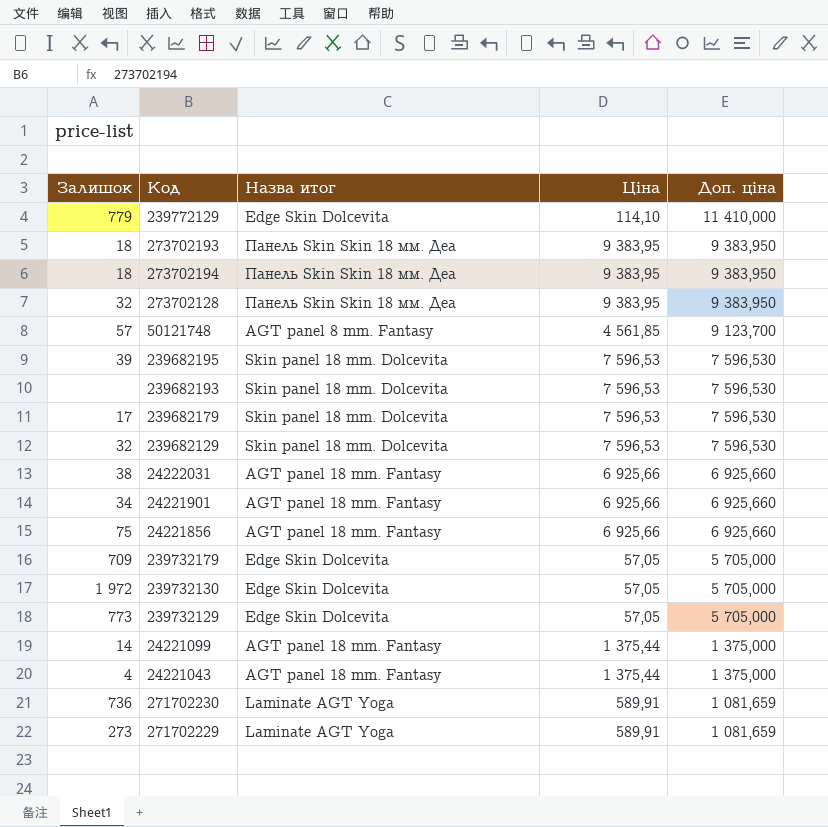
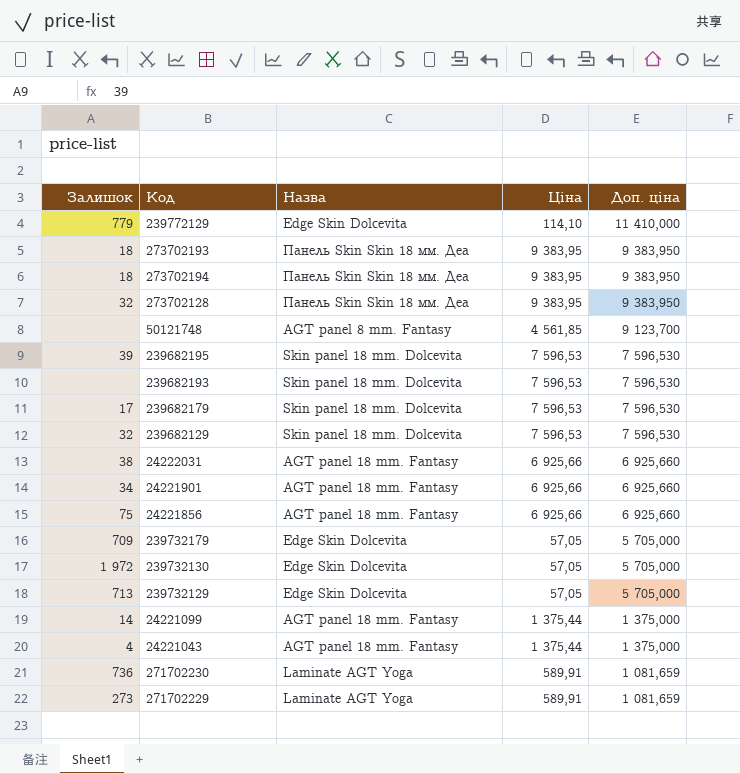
column name: Назва итог -> Назва
50121748 | Залишок: 57 -> none
239732129 | Залишок: 773 -> 713

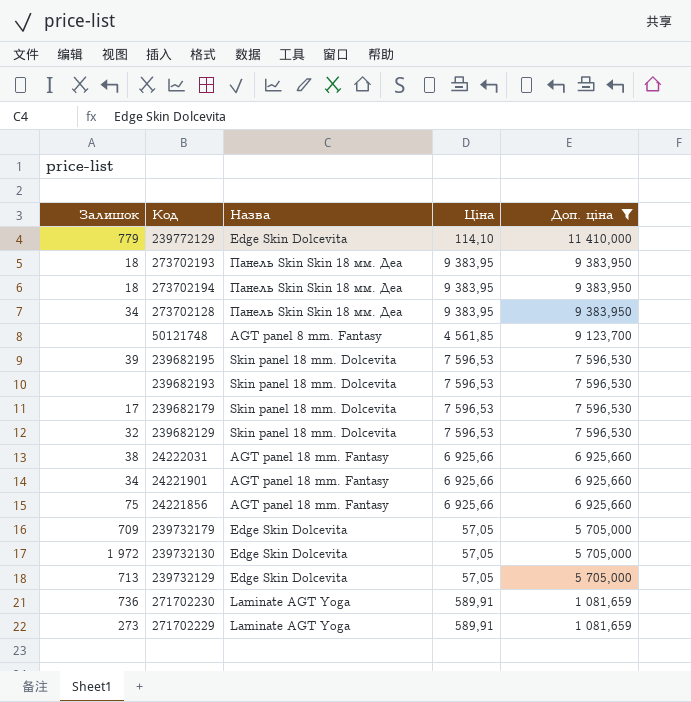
filter: none -> Доп. ціна != 1 375,000
273702128 | Залишок: 32 -> 34

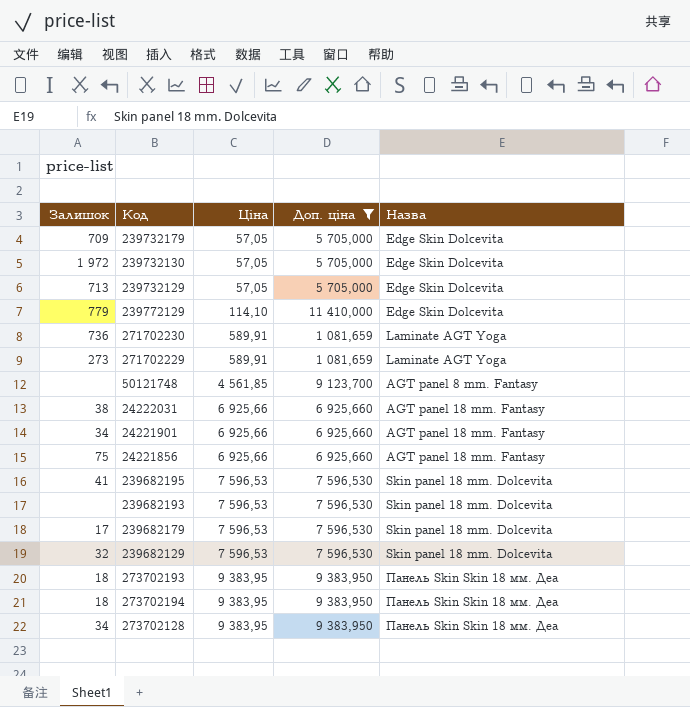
row order: Доп. ціна descending -> Ціна ascending
column Назва | position: 3 -> 5
239682195 | Залишок: 39 -> 41

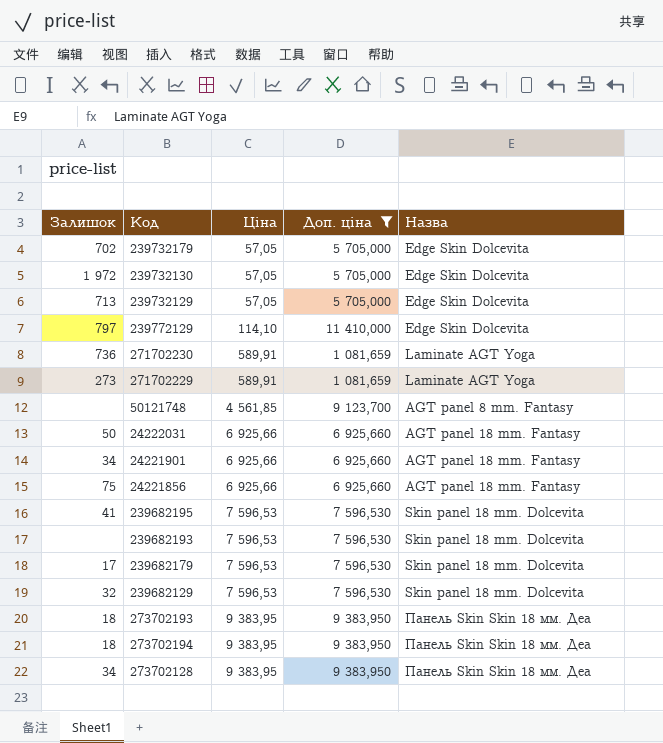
239732179 | Залишок: 709 -> 702
239772129 | Залишок: 779 -> 797
24222031 | Залишок: 38 -> 50

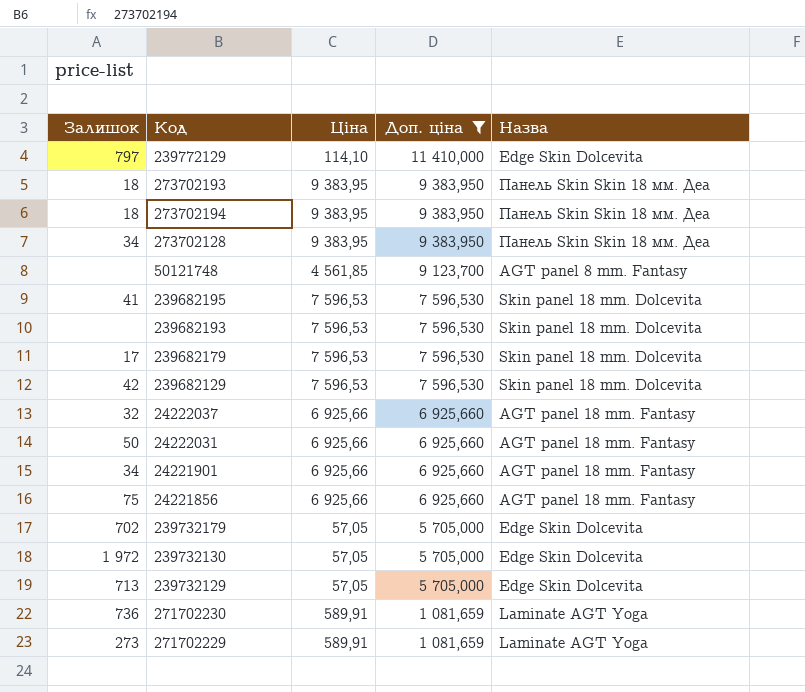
row order: Ціна ascending -> Доп. ціна descending
239682129 | Залишок: 32 -> 42
row 24222037: none -> 32 | 6 925,66 | 6 925,660 | AGT panel 18 mm. Fantasy

